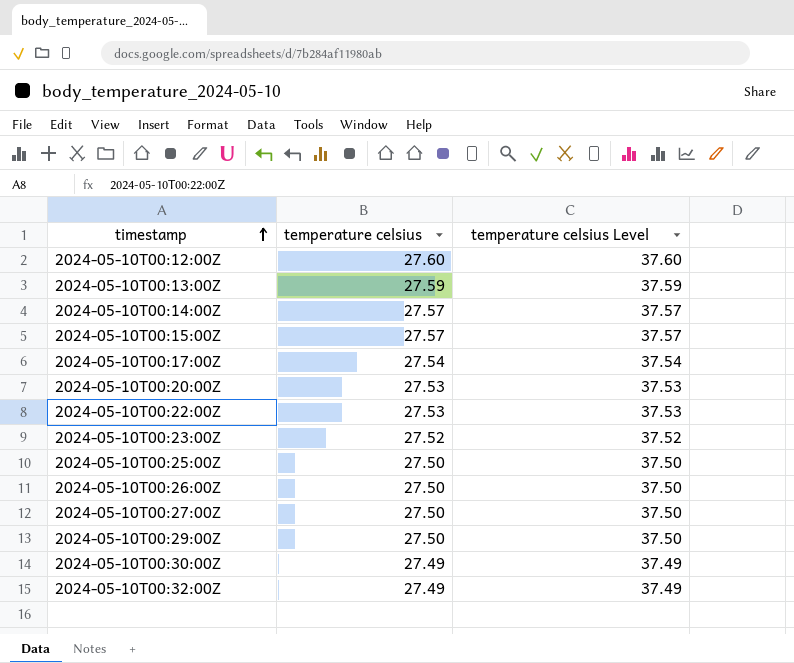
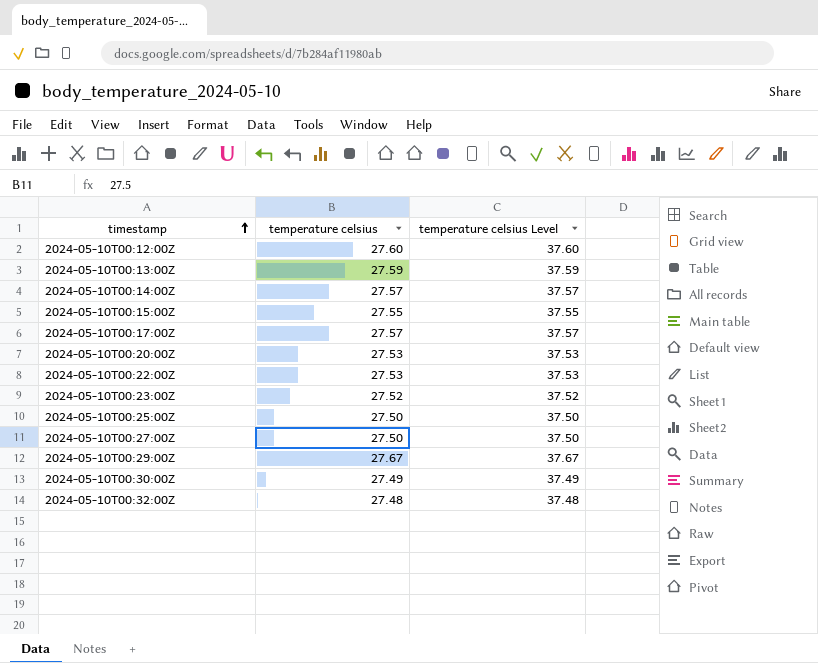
row 2024-05-10T00:26:00Z: 27.50 | 37.50 -> none
2024-05-10T00:15:00Z | temperature celsius: 27.57 -> 27.55
2024-05-10T00:15:00Z | temperature celsius Level: 37.57 -> 37.55
2024-05-10T00:17:00Z | temperature celsius: 27.54 -> 27.57
2024-05-10T00:17:00Z | temperature celsius Level: 37.54 -> 37.57
2024-05-10T00:29:00Z | temperature celsius: 27.50 -> 27.67
2024-05-10T00:29:00Z | temperature celsius Level: 37.50 -> 37.67
2024-05-10T00:32:00Z | temperature celsius: 27.49 -> 27.48
2024-05-10T00:32:00Z | temperature celsius Level: 37.49 -> 37.48

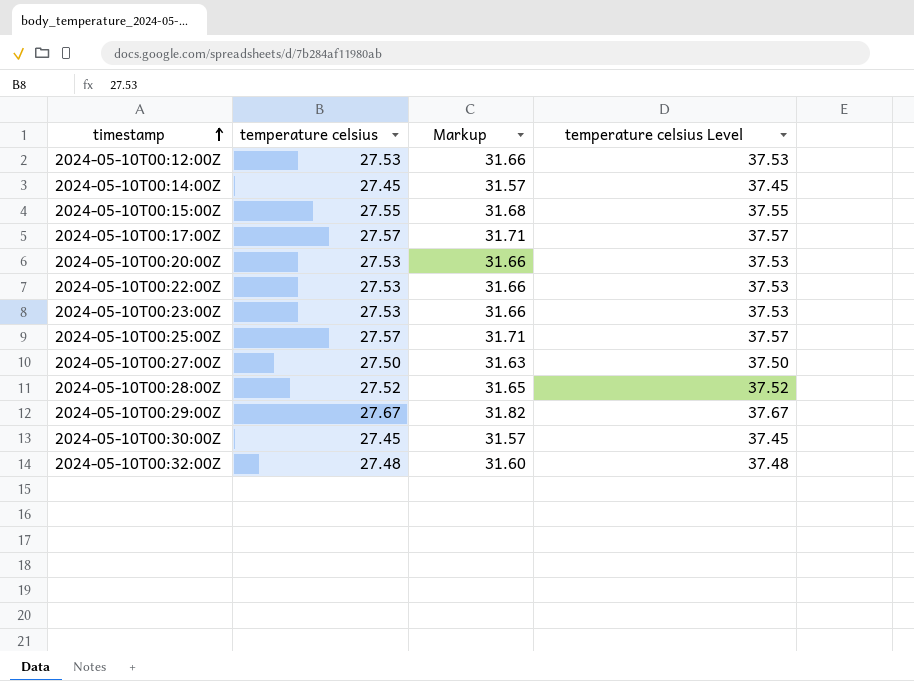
column Markup | formula: none -> [temperature celsius] * 1.15
row 2024-05-10T00:13:00Z: 27.59 | 37.59 -> none
2024-05-10T00:12:00Z | temperature celsius: 27.60 -> 27.53
2024-05-10T00:12:00Z | temperature celsius Level: 37.60 -> 37.53
2024-05-10T00:14:00Z | temperature celsius: 27.57 -> 27.45
2024-05-10T00:14:00Z | temperature celsius Level: 37.57 -> 37.45
2024-05-10T00:23:00Z | temperature celsius: 27.52 -> 27.53
2024-05-10T00:23:00Z | temperature celsius Level: 37.52 -> 37.53
2024-05-10T00:25:00Z | temperature celsius: 27.50 -> 27.57
2024-05-10T00:25:00Z | temperature celsius Level: 37.50 -> 37.57
row 2024-05-10T00:28:00Z: none -> 27.52 | 31.65 | 37.52
2024-05-10T00:30:00Z | temperature celsius: 27.49 -> 27.45
2024-05-10T00:30:00Z | temperature celsius Level: 37.49 -> 37.45

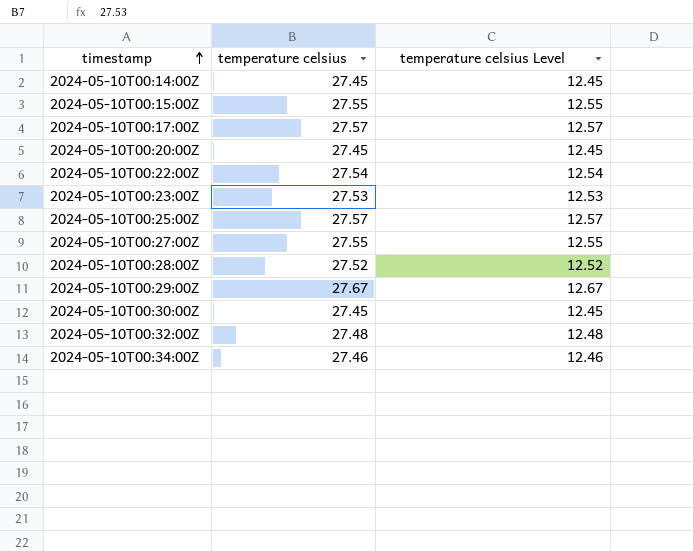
column Markup | formula: [temperature celsius] * 1.15 -> none
column temperature celsius Level | formula: [temperature celsius] + 10 -> [temperature celsius] - 15
row 2024-05-10T00:12:00Z: 27.53 | 31.66 | 37.53 -> none
2024-05-10T00:20:00Z | temperature celsius: 27.53 -> 27.45
2024-05-10T00:22:00Z | temperature celsius: 27.53 -> 27.54
2024-05-10T00:27:00Z | temperature celsius: 27.50 -> 27.55
row 2024-05-10T00:34:00Z: none -> 27.46 | 12.46

